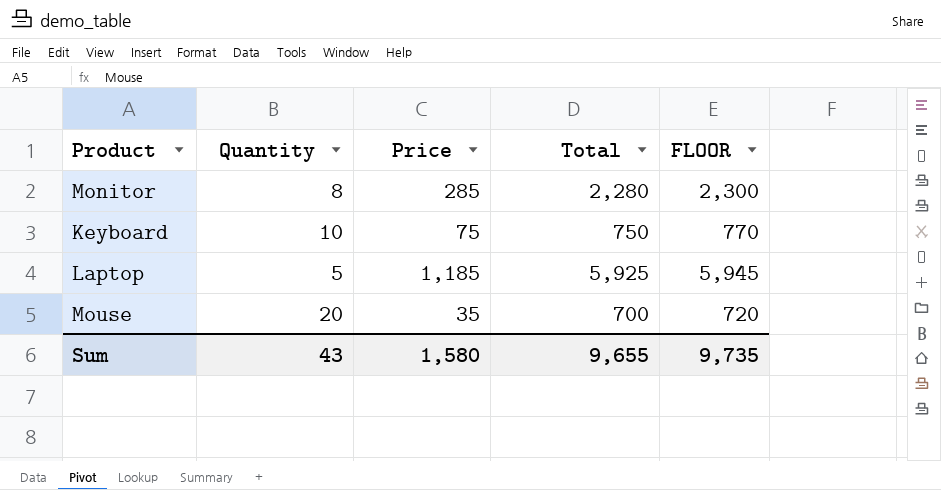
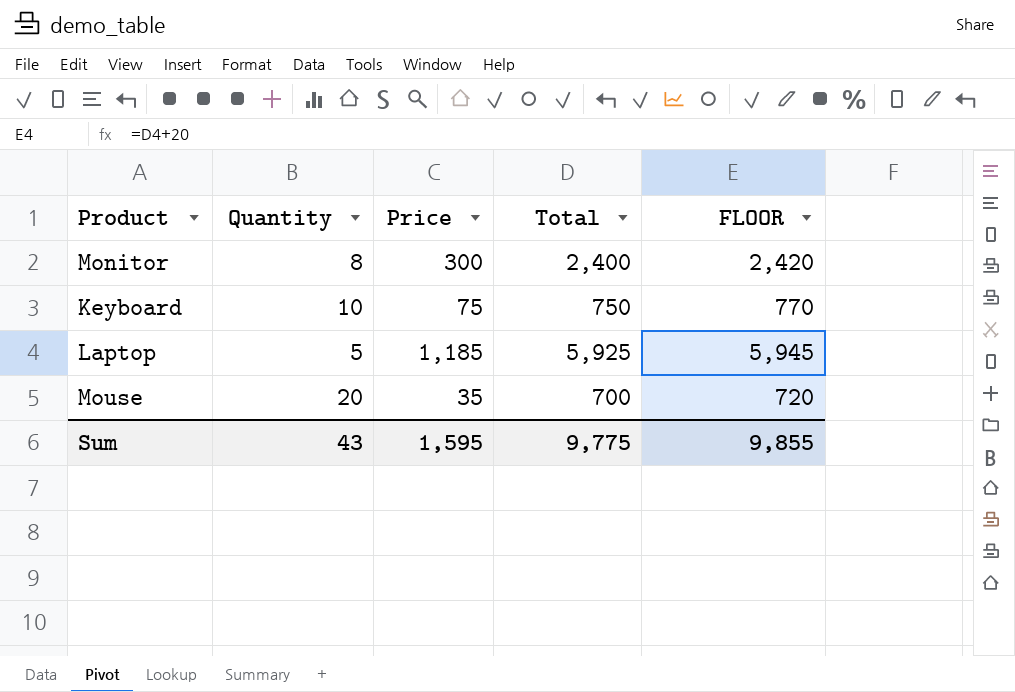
Monitor | Price: 285 -> 300
Monitor | Total: 2,280 -> 2,400
Monitor | FLOOR: 2,300 -> 2,420
Sum | Price: 1,580 -> 1,595
Sum | Total: 9,655 -> 9,775
Sum | FLOOR: 9,735 -> 9,855

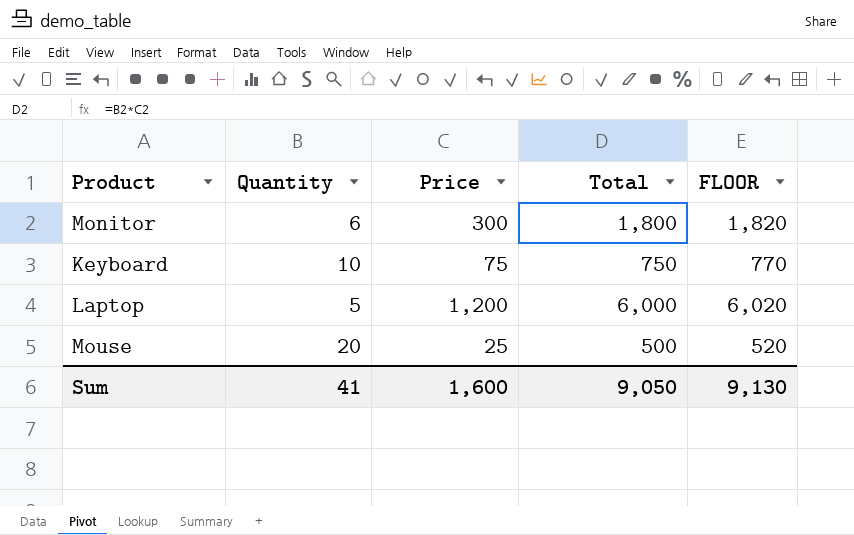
Monitor | Quantity: 8 -> 6
Monitor | Total: 2,400 -> 1,800
Monitor | FLOOR: 2,420 -> 1,820
Laptop | Price: 1,185 -> 1,200
Laptop | Total: 5,925 -> 6,000
Laptop | FLOOR: 5,945 -> 6,020
Mouse | Price: 35 -> 25
Mouse | Total: 700 -> 500
Mouse | FLOOR: 720 -> 520
Sum | Quantity: 43 -> 41
Sum | Price: 1,595 -> 1,600
Sum | Total: 9,775 -> 9,050
Sum | FLOOR: 9,855 -> 9,130

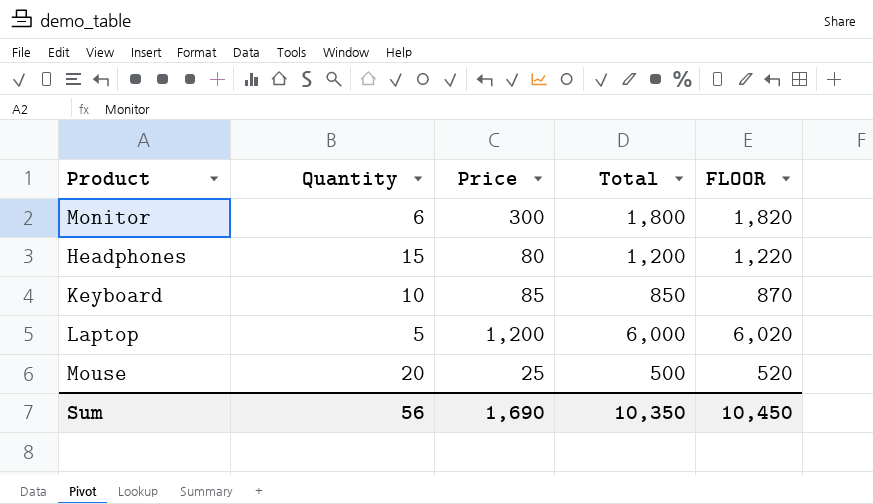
row Headphones: none -> 15 | 80 | 1,200 | 1,220
Keyboard | Price: 75 -> 85
Keyboard | Total: 750 -> 850
Keyboard | FLOOR: 770 -> 870
Sum | Quantity: 41 -> 56
Sum | Price: 1,600 -> 1,690
Sum | Total: 9,050 -> 10,350
Sum | FLOOR: 9,130 -> 10,450

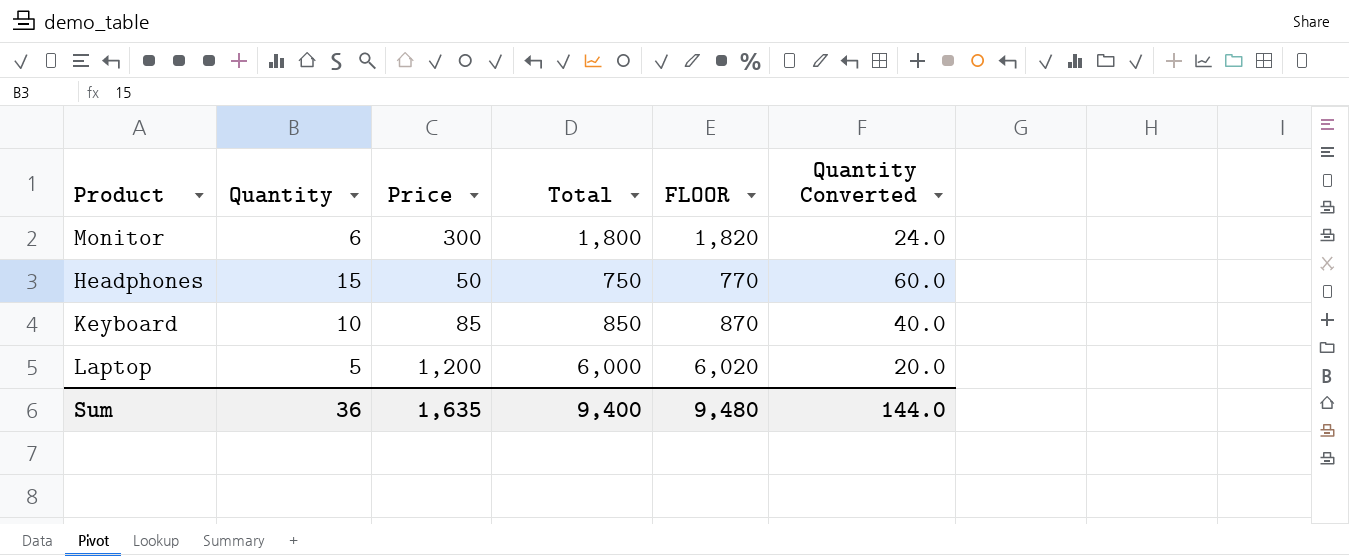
column Quantity Converted | formula: none -> [Quantity] * 4
row Mouse: 20 | 25 | 500 | 520 -> none
Headphones | Price: 80 -> 50
Headphones | Total: 1,200 -> 750
Headphones | FLOOR: 1,220 -> 770
Sum | Quantity: 56 -> 36
Sum | Price: 1,690 -> 1,635
Sum | Total: 10,350 -> 9,400
Sum | FLOOR: 10,450 -> 9,480

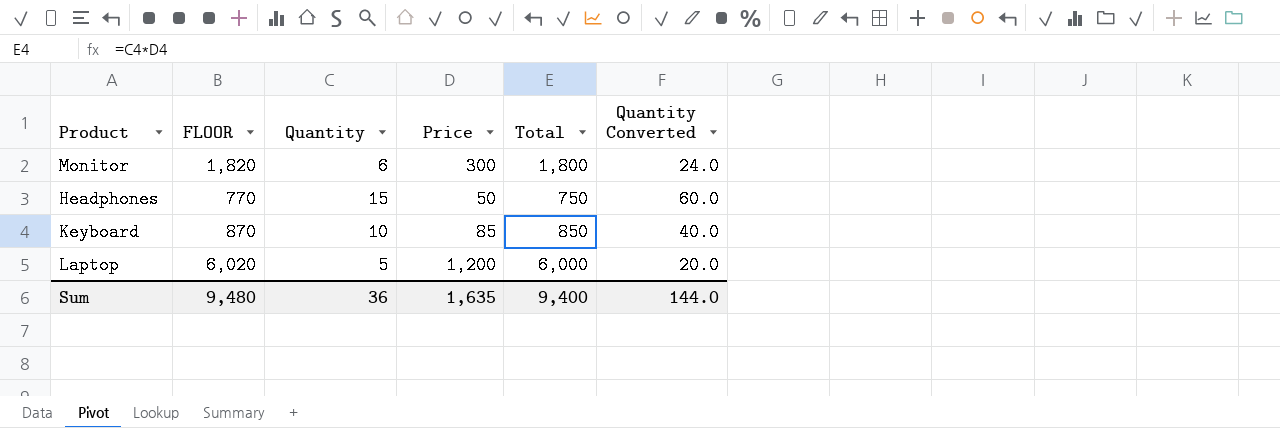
column FLOOR | position: 5 -> 2

